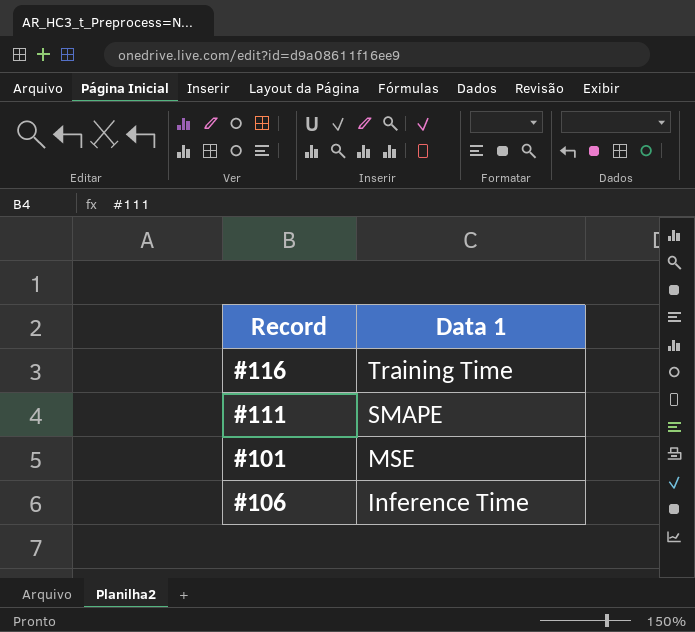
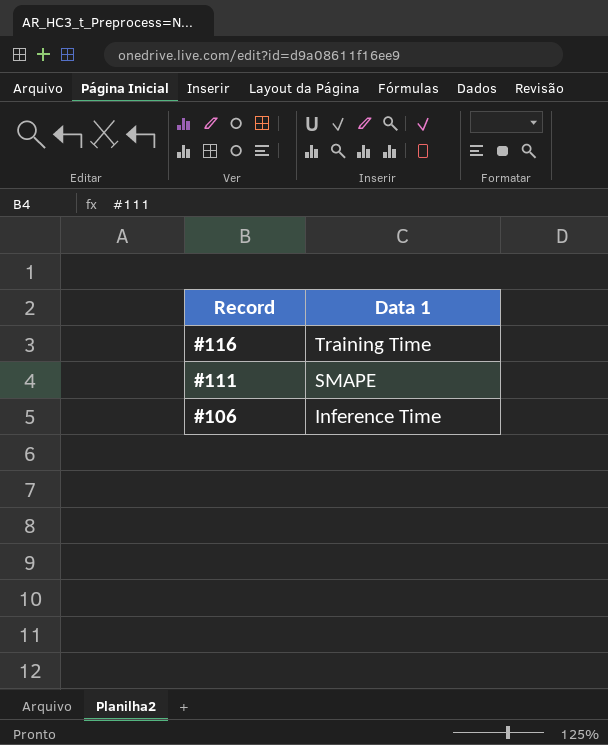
row #101: MSE -> none

